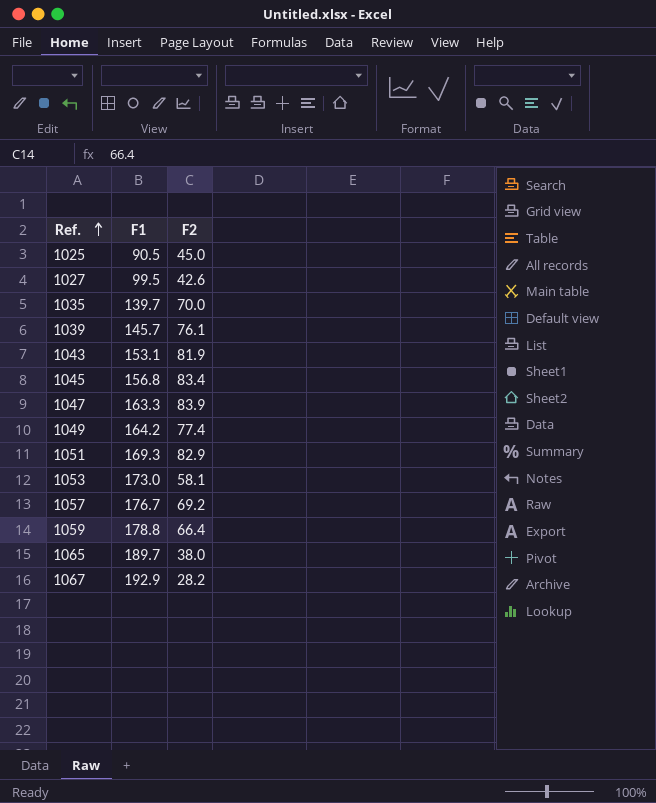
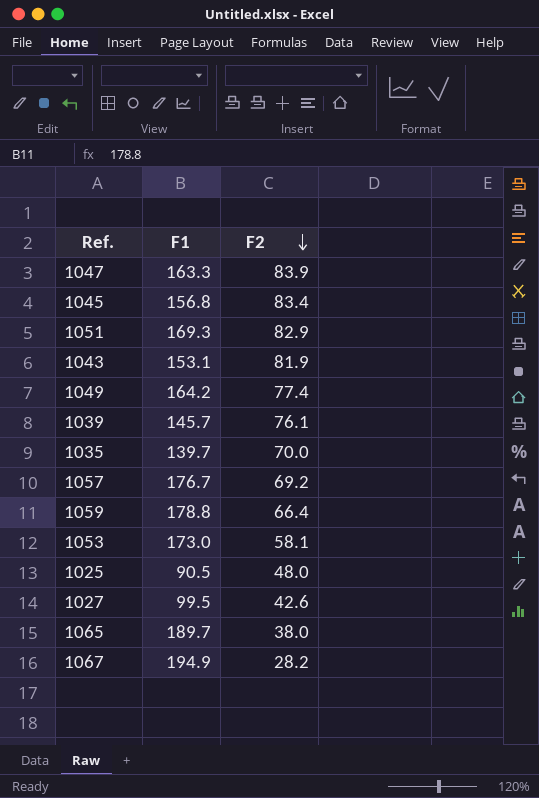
row order: Ref. ascending -> F2 descending
1025 | F2: 45.0 -> 48.0
1067 | F1: 192.9 -> 194.9

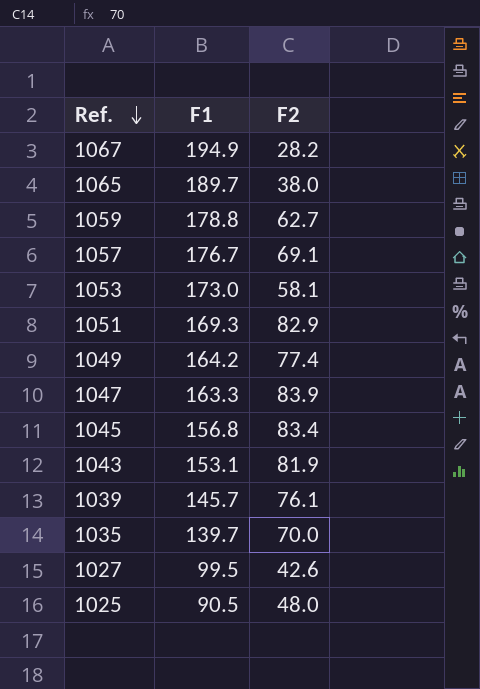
row order: F2 descending -> Ref. descending
1059 | F2: 66.4 -> 62.7
1057 | F2: 69.2 -> 69.1

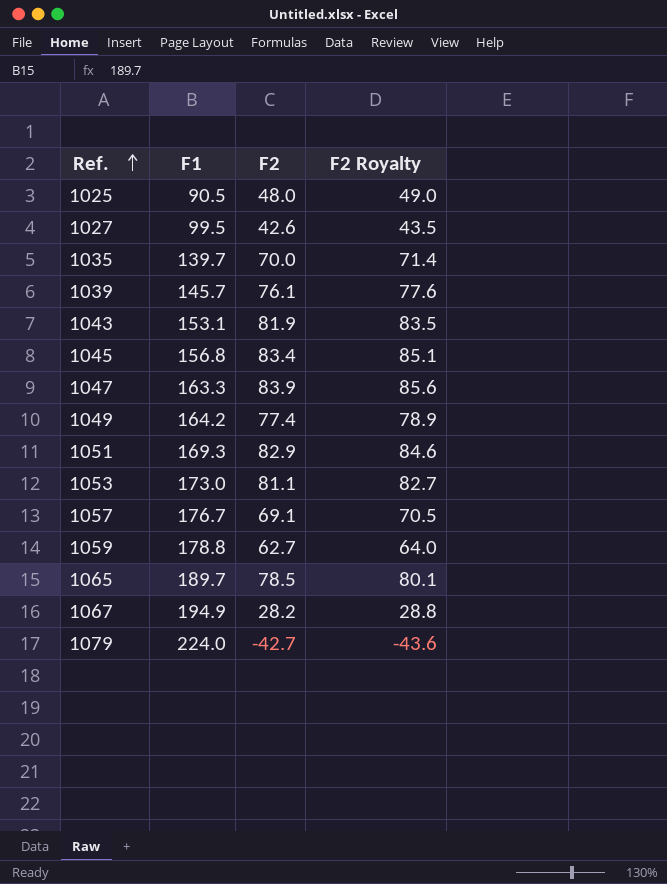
row order: Ref. descending -> Ref. ascending
column F2 Royalty | formula: none -> [F2] * 1.02
1053 | F2: 58.1 -> 81.1
1065 | F2: 38.0 -> 78.5
row 1079: none -> 224.0 | -42.7 | -43.6

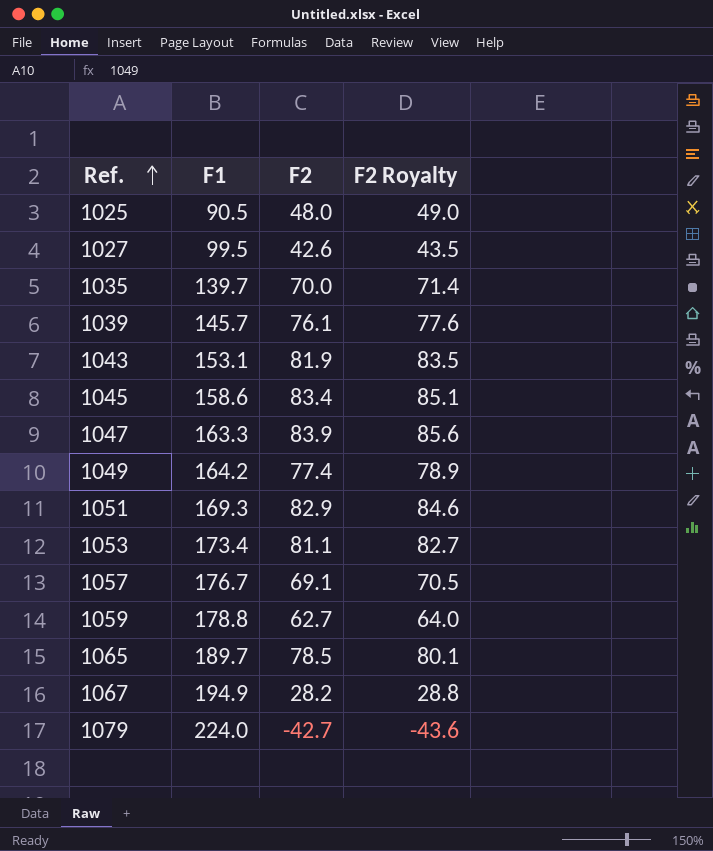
1045 | F1: 156.8 -> 158.6
1053 | F1: 173.0 -> 173.4

